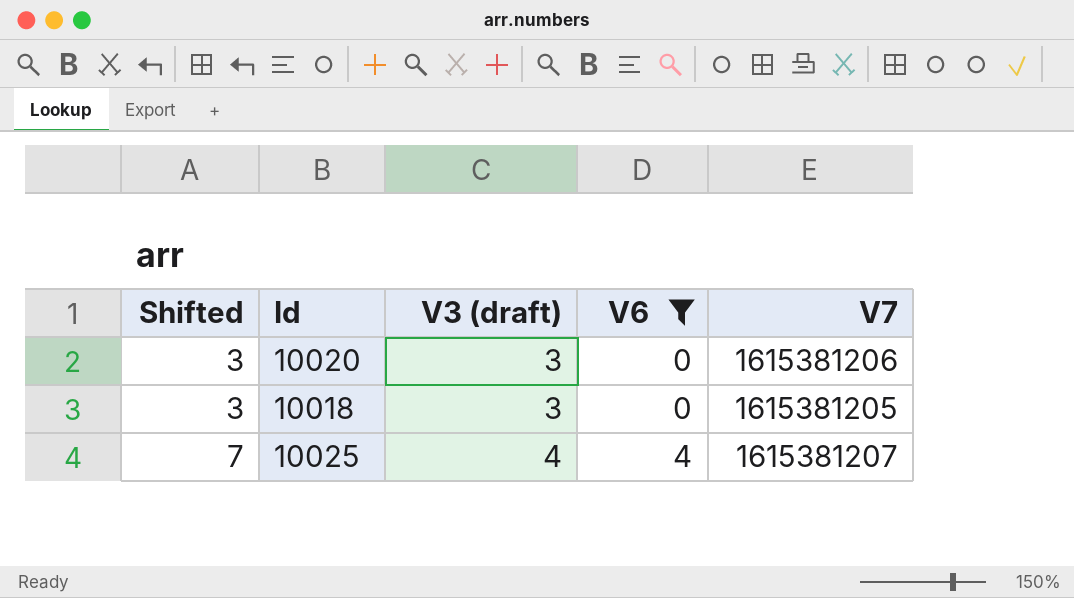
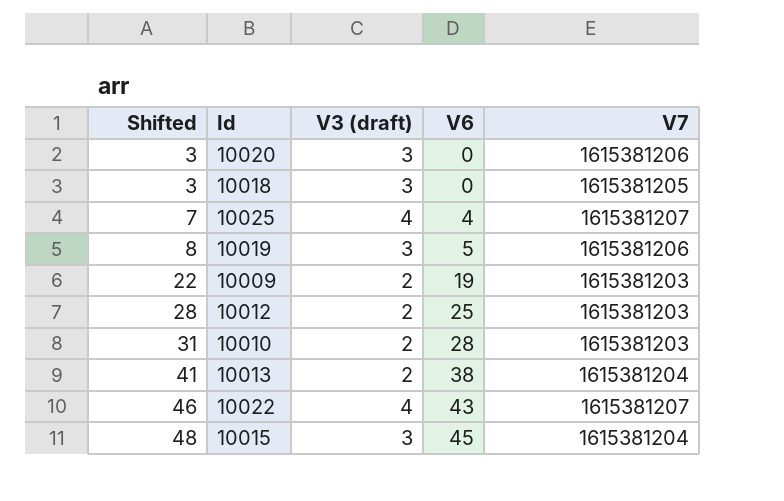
filter: V6 <= 4 -> none

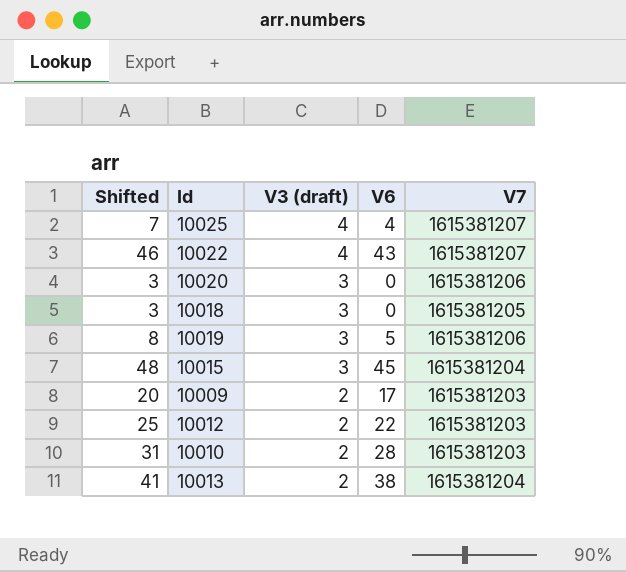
row order: Shifted ascending -> V3 (draft) descending
10009 | Shifted: 22 -> 20
10009 | V6: 19 -> 17
10012 | Shifted: 28 -> 25
10012 | V6: 25 -> 22

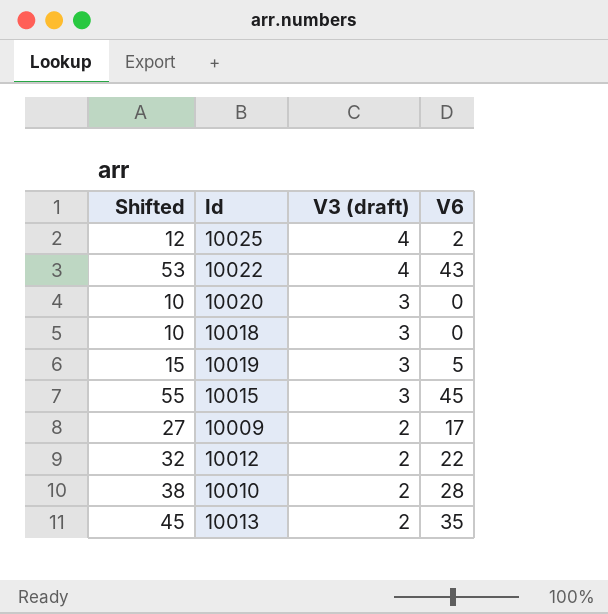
column V7 | position: 5 -> none
column Shifted | formula: [V6] + 3 -> [V6] + 10
10025 | V6: 4 -> 2
10013 | V6: 38 -> 35

